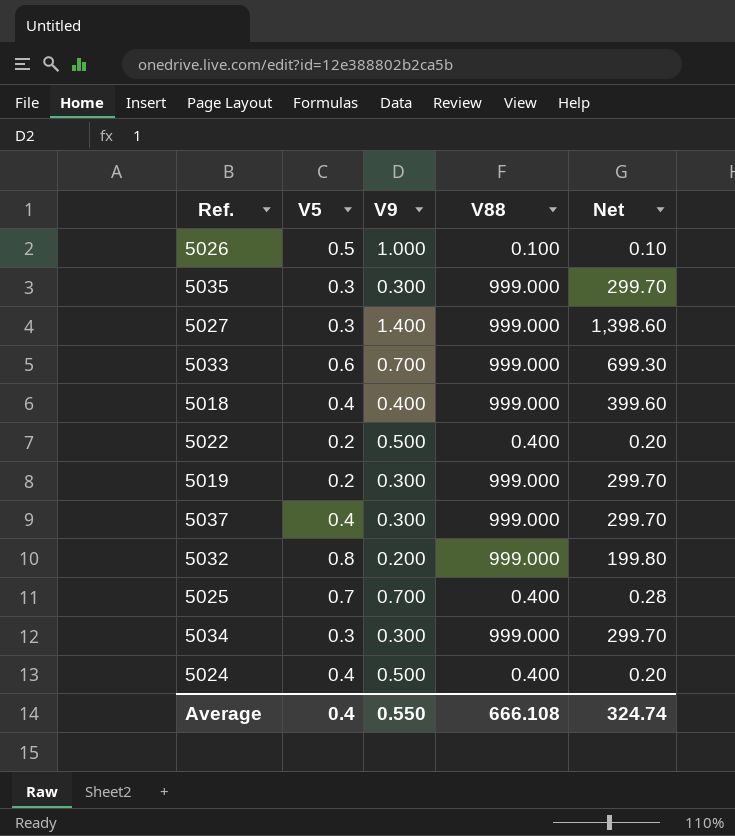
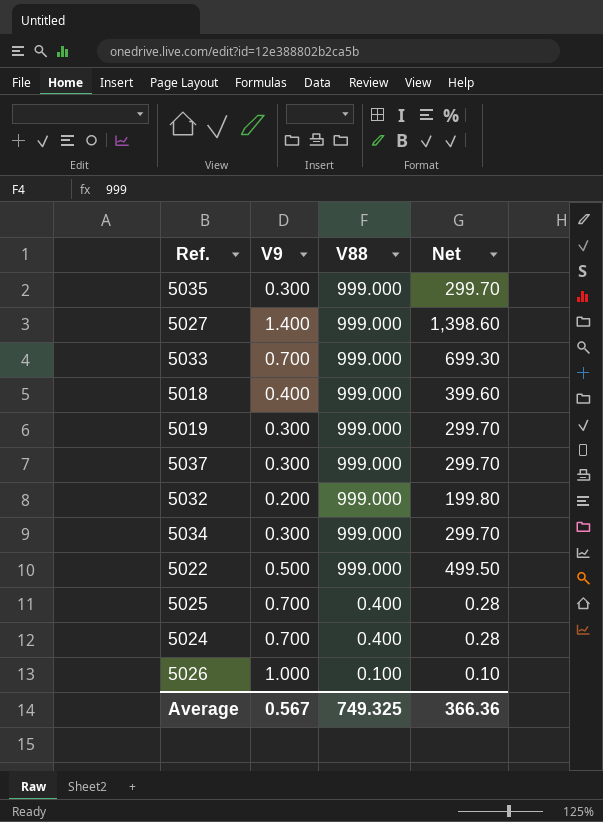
row order: none -> V88 descending
column V5 | position: 2 -> none
5022 | V88: 0.400 -> 999.000
5022 | Net: 0.20 -> 499.50
5024 | V9: 0.500 -> 0.700
5024 | Net: 0.20 -> 0.28
Average | V9: 0.550 -> 0.567
Average | V88: 666.108 -> 749.325
Average | Net: 324.74 -> 366.36

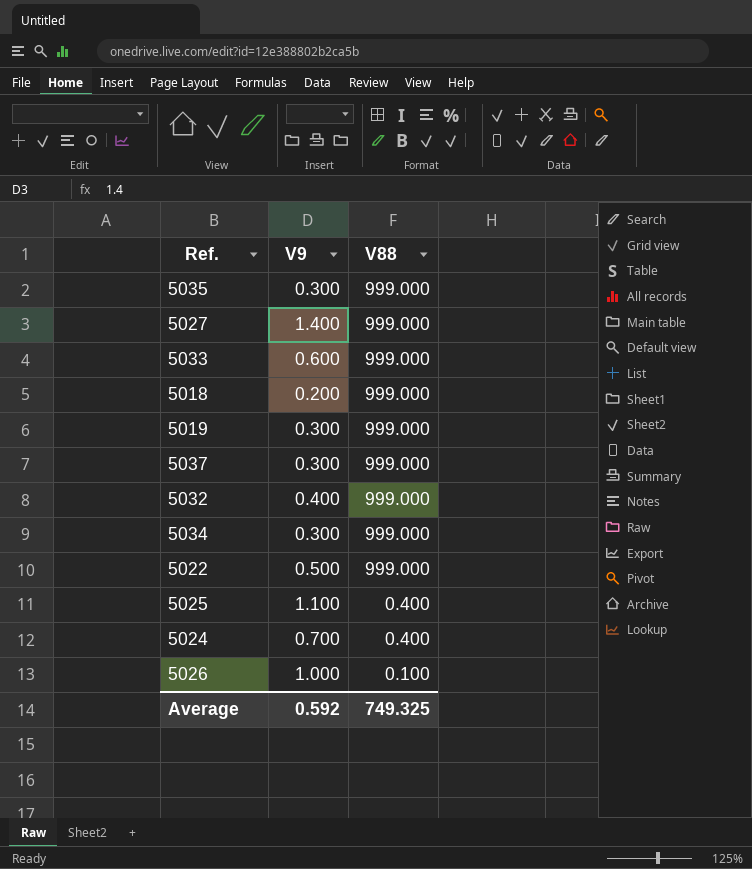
column Net | formula: [V9] * [V88] -> none
5033 | V9: 0.700 -> 0.600
5018 | V9: 0.400 -> 0.200
5032 | V9: 0.200 -> 0.400
5025 | V9: 0.700 -> 1.100
Average | V9: 0.567 -> 0.592

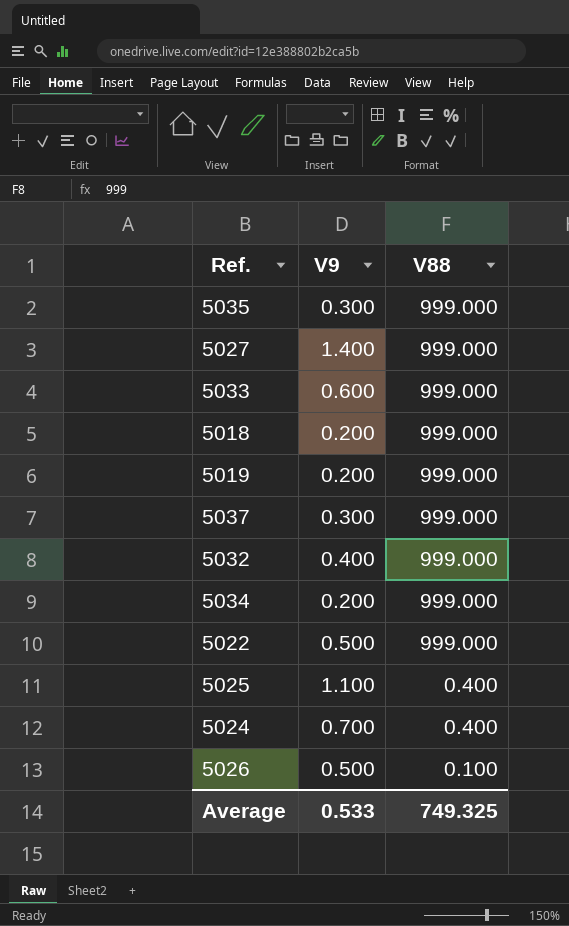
5019 | V9: 0.300 -> 0.200
5034 | V9: 0.300 -> 0.200
5026 | V9: 1.000 -> 0.500
Average | V9: 0.592 -> 0.533

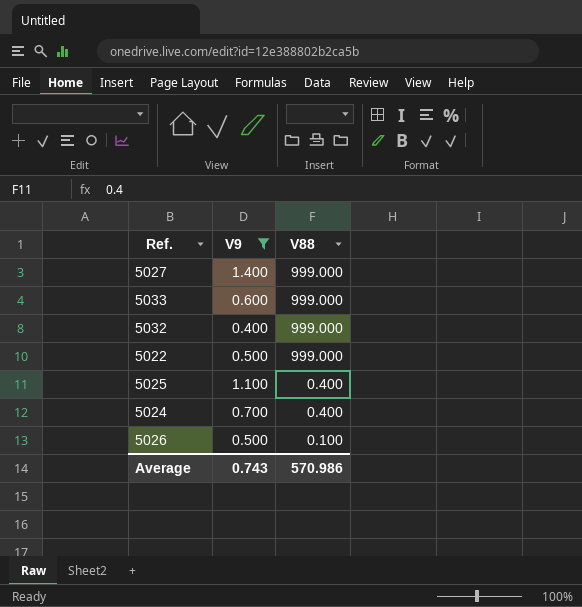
filter: none -> V9 >= 0.400
Average | V9: 0.533 -> 0.743
Average | V88: 749.325 -> 570.986

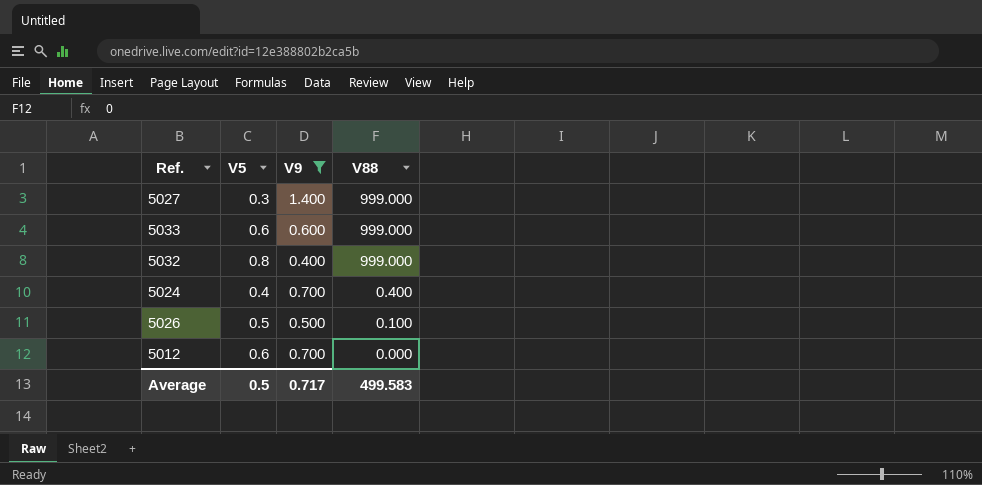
column V5 | position: none -> 2
row 5022: 0.500 | 999.000 -> none
row 5025: 1.100 | 0.400 -> none
row 5012: none -> 0.6 | 0.700 | 0.000
Average | V9: 0.743 -> 0.717
Average | V88: 570.986 -> 499.583

